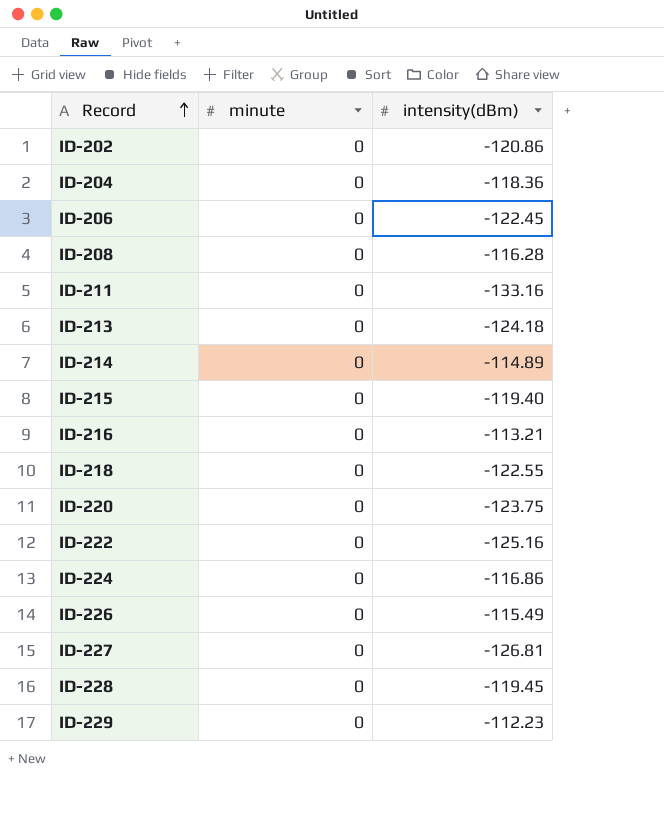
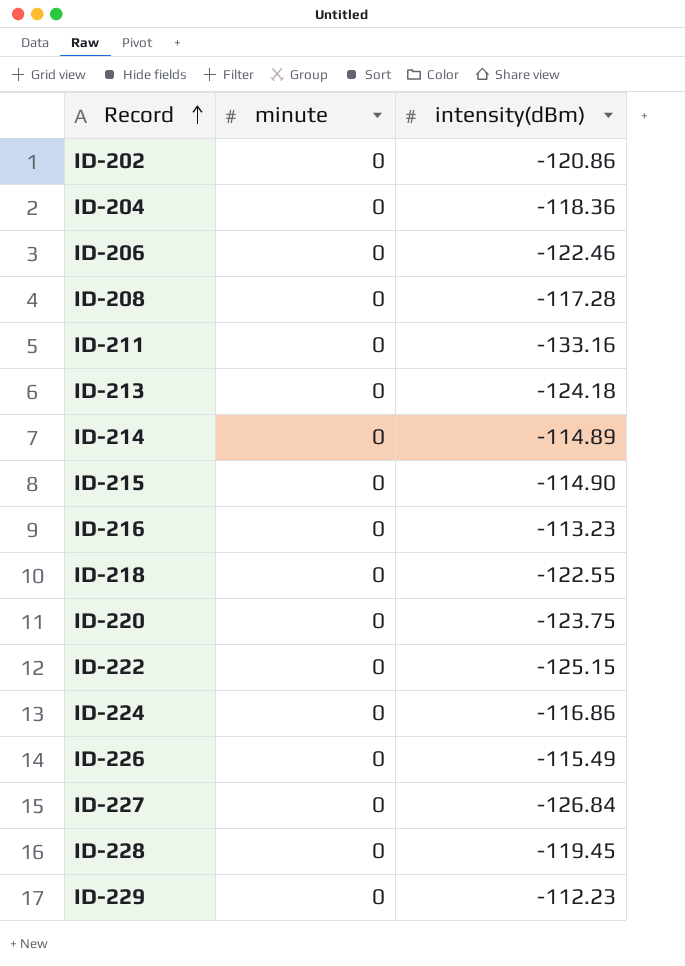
ID-206 | intensity(dBm): -122.45 -> -122.46
ID-208 | intensity(dBm): -116.28 -> -117.28
ID-215 | intensity(dBm): -119.40 -> -114.90
ID-216 | intensity(dBm): -113.21 -> -113.23
ID-222 | intensity(dBm): -125.16 -> -125.15
ID-227 | intensity(dBm): -126.81 -> -126.84

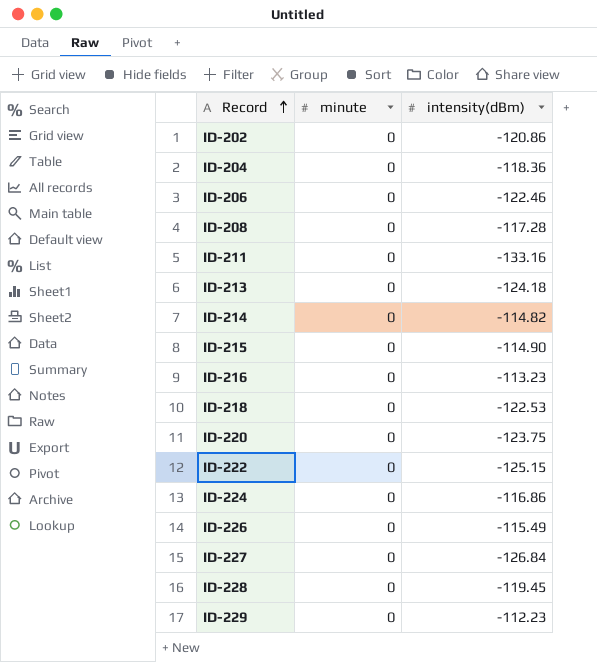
ID-214 | intensity(dBm): -114.89 -> -114.82
ID-218 | intensity(dBm): -122.55 -> -122.53

